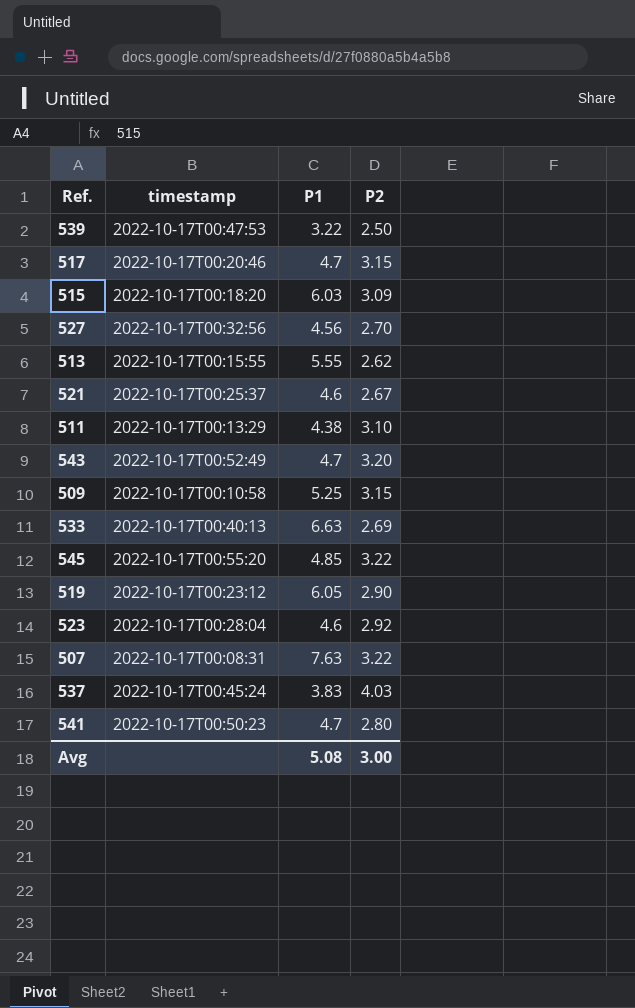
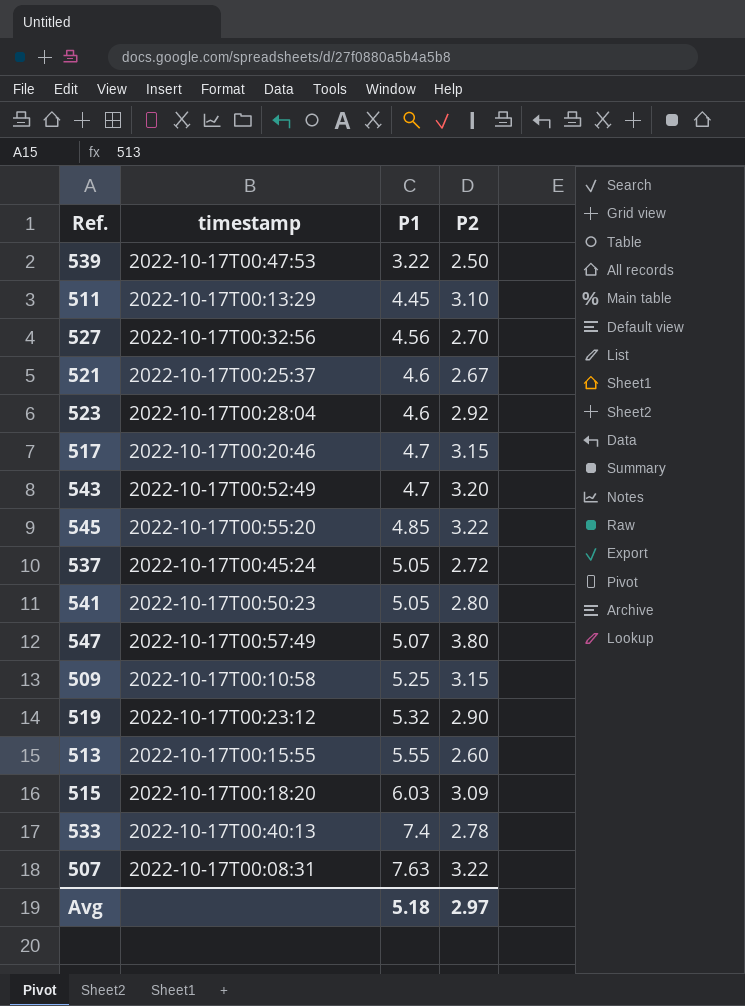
row order: none -> P1 ascending
511 | P1: 4.38 -> 4.45
537 | P1: 3.83 -> 5.05
537 | P2: 4.03 -> 2.72
541 | P1: 4.7 -> 5.05
row 547: none -> 2022-10-17T00:57:49 | 5.07 | 3.80
519 | P1: 6.05 -> 5.32
513 | P2: 2.62 -> 2.60
533 | P1: 6.63 -> 7.4
533 | P2: 2.69 -> 2.78
Avg | P1: 5.08 -> 5.18
Avg | P2: 3.00 -> 2.97

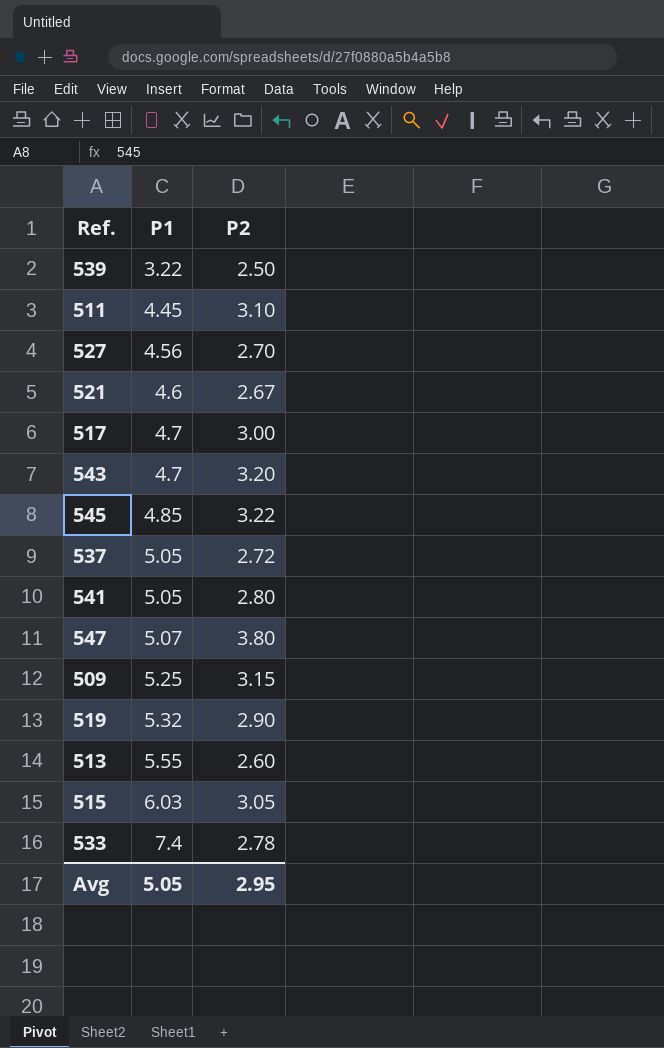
column timestamp | position: 2 -> none
row 523: 2022-10-17T00:28:04 | 4.6 | 2.92 -> none
row 507: 2022-10-17T00:08:31 | 7.63 | 3.22 -> none
517 | P2: 3.15 -> 3.00
515 | P2: 3.09 -> 3.05
Avg | P1: 5.18 -> 5.05
Avg | P2: 2.97 -> 2.95

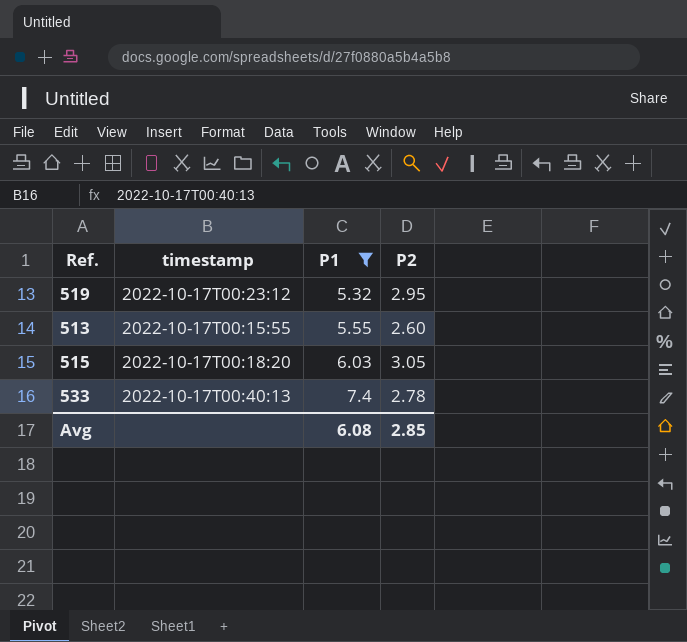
filter: none -> P1 >= 5.32
column timestamp | position: none -> 2
519 | P2: 2.90 -> 2.95
Avg | P1: 5.05 -> 6.08
Avg | P2: 2.95 -> 2.85

